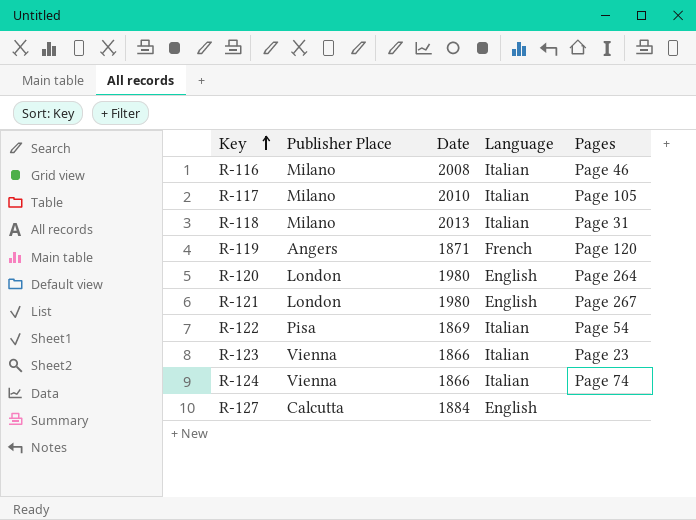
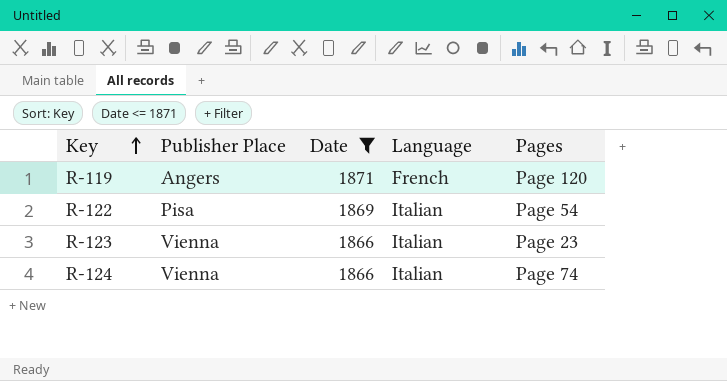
filter: none -> Date <= 1871

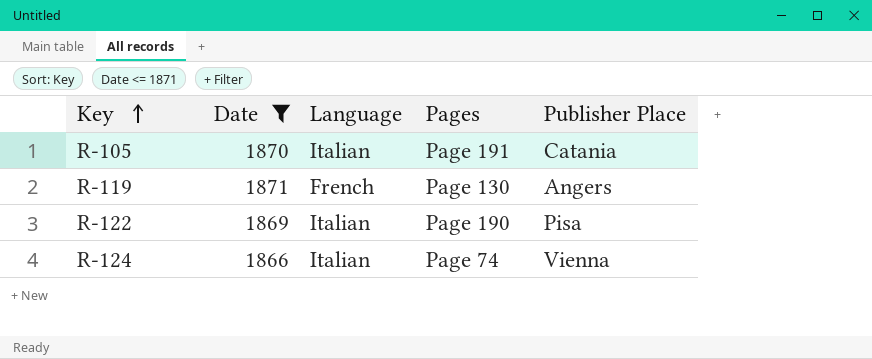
column Publisher Place | position: 2 -> 5
row R-123: Vienna | 1866 | Italian | Page 23 -> none
row R-105: none -> 1870 | Italian | Page 191 | Catania
R-119 | Pages: Page 120 -> Page 130
R-122 | Pages: Page 54 -> Page 190

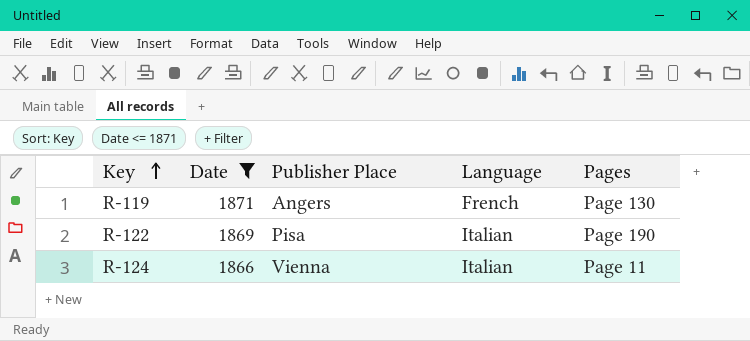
column Publisher Place | position: 5 -> 3
row R-105: 1870 | Italian | Page 191 | Catania -> none
R-124 | Pages: Page 74 -> Page 11

